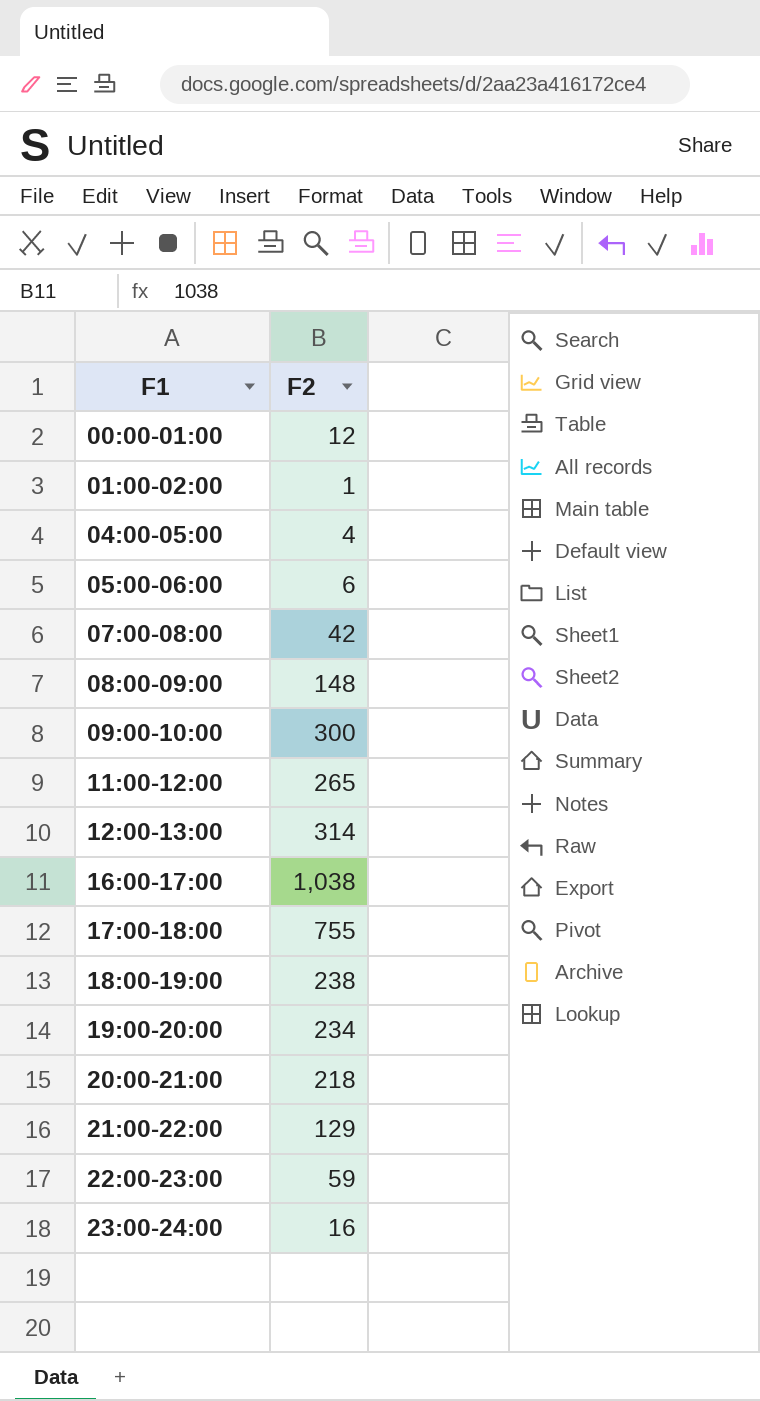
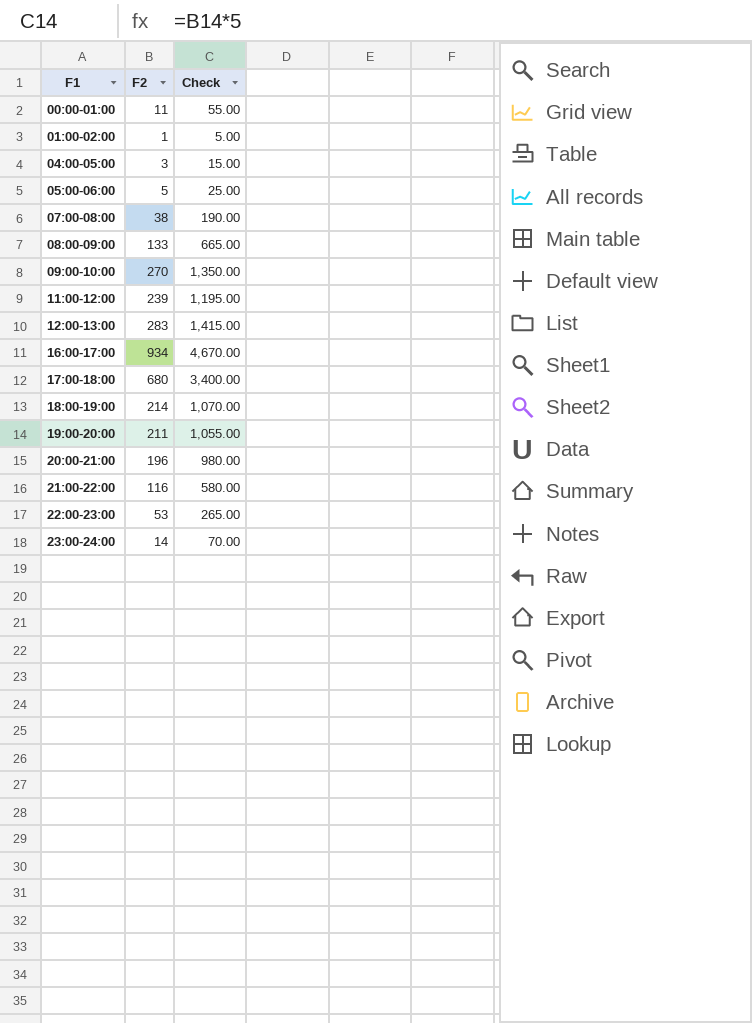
column Check | formula: none -> [F2] * 5
00:00-01:00 | F2: 12 -> 11
04:00-05:00 | F2: 4 -> 3
05:00-06:00 | F2: 6 -> 5
07:00-08:00 | F2: 42 -> 38
08:00-09:00 | F2: 148 -> 133
09:00-10:00 | F2: 300 -> 270
11:00-12:00 | F2: 265 -> 239
12:00-13:00 | F2: 314 -> 283
16:00-17:00 | F2: 1,038 -> 934
17:00-18:00 | F2: 755 -> 680
18:00-19:00 | F2: 238 -> 214
19:00-20:00 | F2: 234 -> 211
20:00-21:00 | F2: 218 -> 196
21:00-22:00 | F2: 129 -> 116
22:00-23:00 | F2: 59 -> 53
23:00-24:00 | F2: 16 -> 14

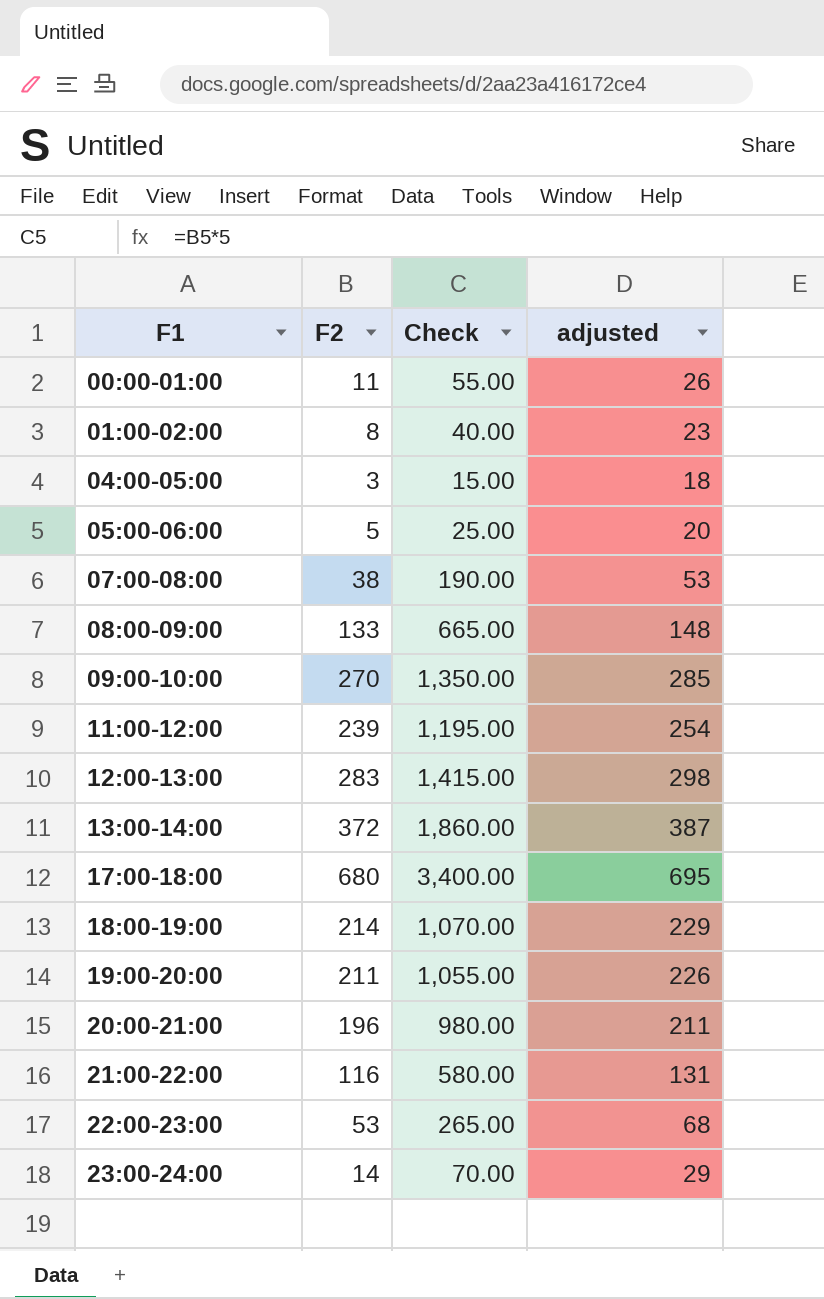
column adjusted | formula: none -> [F2] + 15
row 16:00-17:00: 934 | 4,670.00 -> none
01:00-02:00 | F2: 1 -> 8
01:00-02:00 | Check: 5.00 -> 40.00
row 13:00-14:00: none -> 372 | 1,860.00 | 387

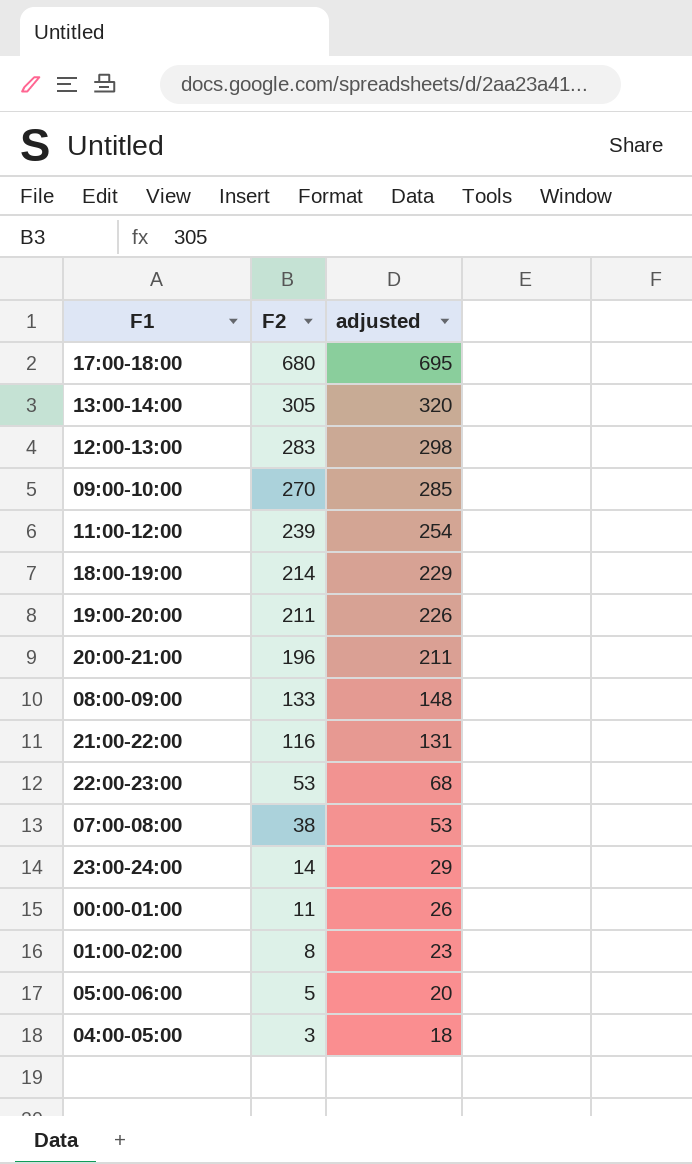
row order: F1 ascending -> F2 descending
column Check | formula: [F2] * 5 -> none
13:00-14:00 | F2: 372 -> 305
13:00-14:00 | adjusted: 387 -> 320

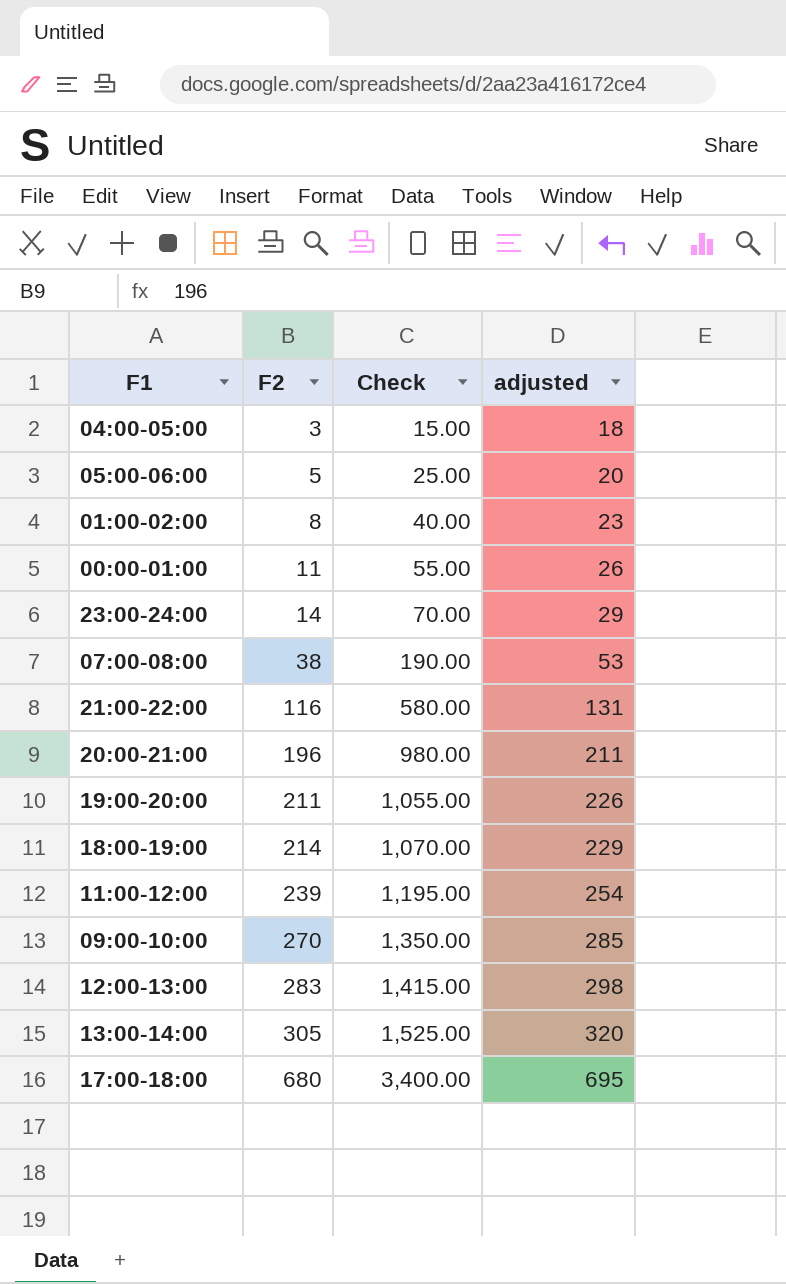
row order: F2 descending -> F2 ascending
column Check | formula: none -> [F2] * 5
row 08:00-09:00: 133 | 148 -> none
row 22:00-23:00: 53 | 68 -> none

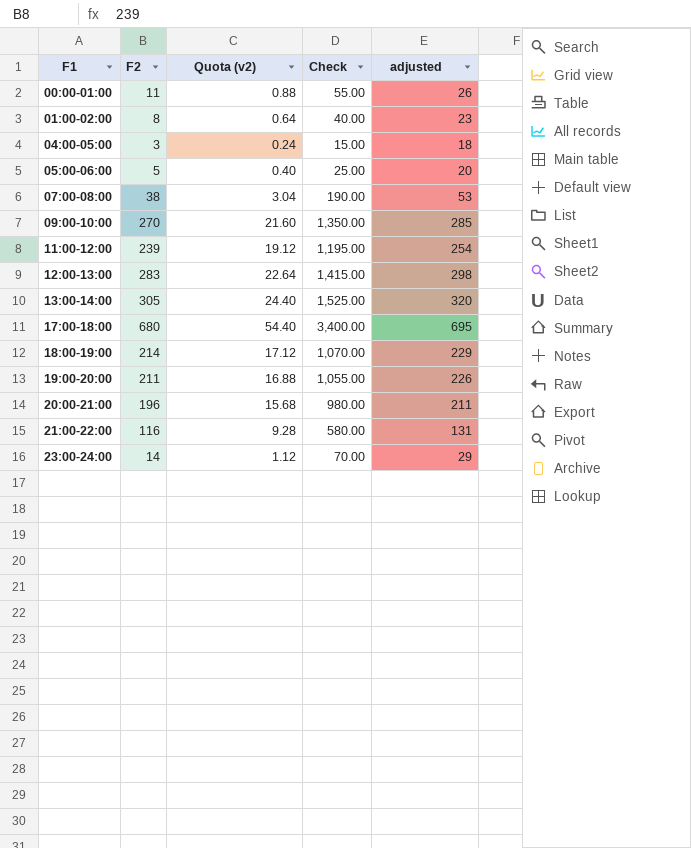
row order: F2 ascending -> F1 ascending
column Quota (v2) | formula: none -> [F2] * 0.08

